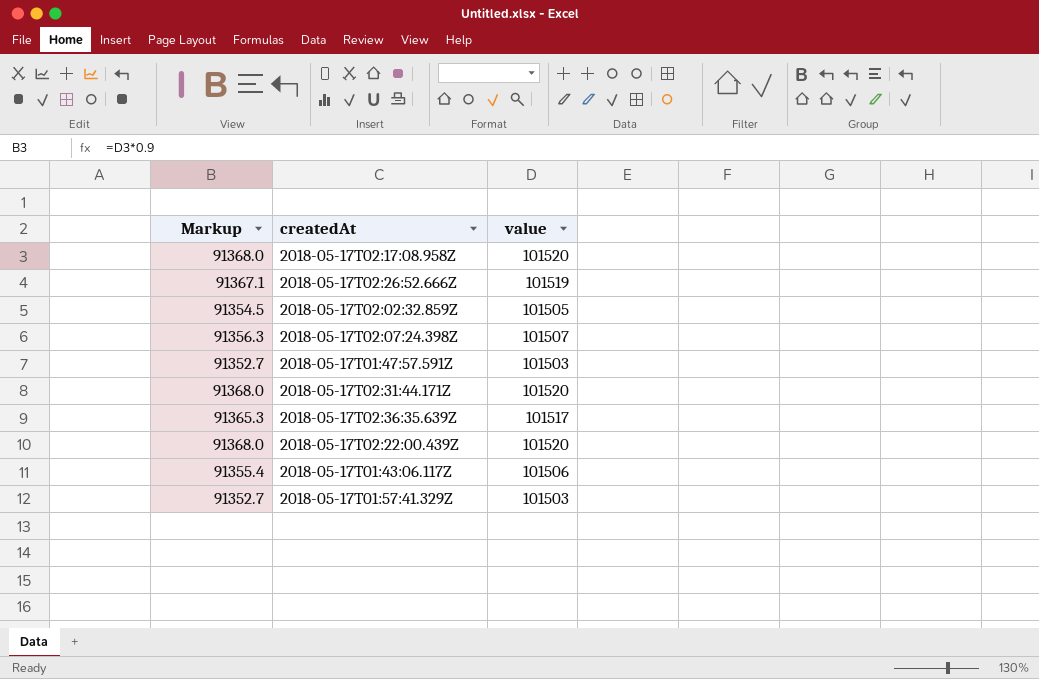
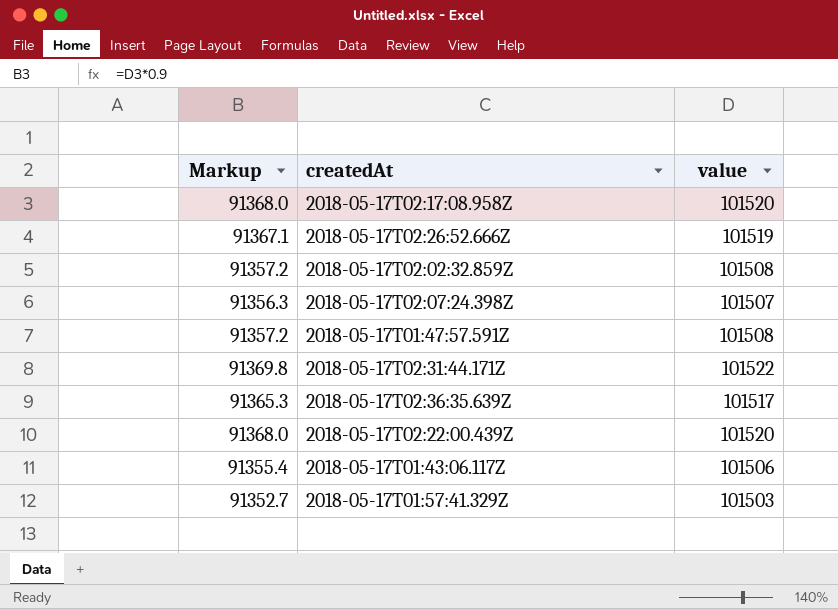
2018-05-17T02:02:32.859Z | Markup: 91354.5 -> 91357.2
2018-05-17T02:02:32.859Z | value: 101505 -> 101508
2018-05-17T01:47:57.591Z | Markup: 91352.7 -> 91357.2
2018-05-17T01:47:57.591Z | value: 101503 -> 101508
2018-05-17T02:31:44.171Z | Markup: 91368.0 -> 91369.8
2018-05-17T02:31:44.171Z | value: 101520 -> 101522

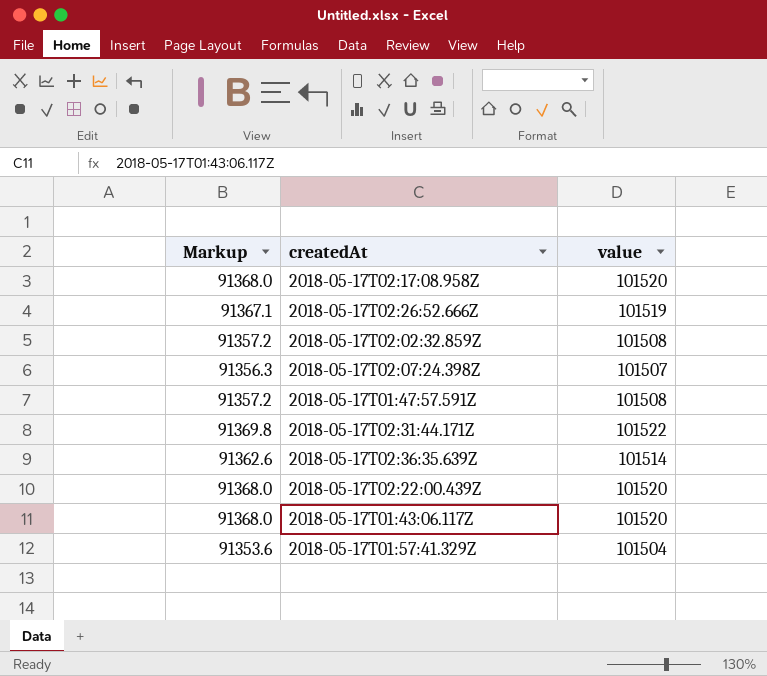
2018-05-17T02:36:35.639Z | Markup: 91365.3 -> 91362.6
2018-05-17T02:36:35.639Z | value: 101517 -> 101514
2018-05-17T01:43:06.117Z | Markup: 91355.4 -> 91368.0
2018-05-17T01:43:06.117Z | value: 101506 -> 101520
2018-05-17T01:57:41.329Z | Markup: 91352.7 -> 91353.6
2018-05-17T01:57:41.329Z | value: 101503 -> 101504

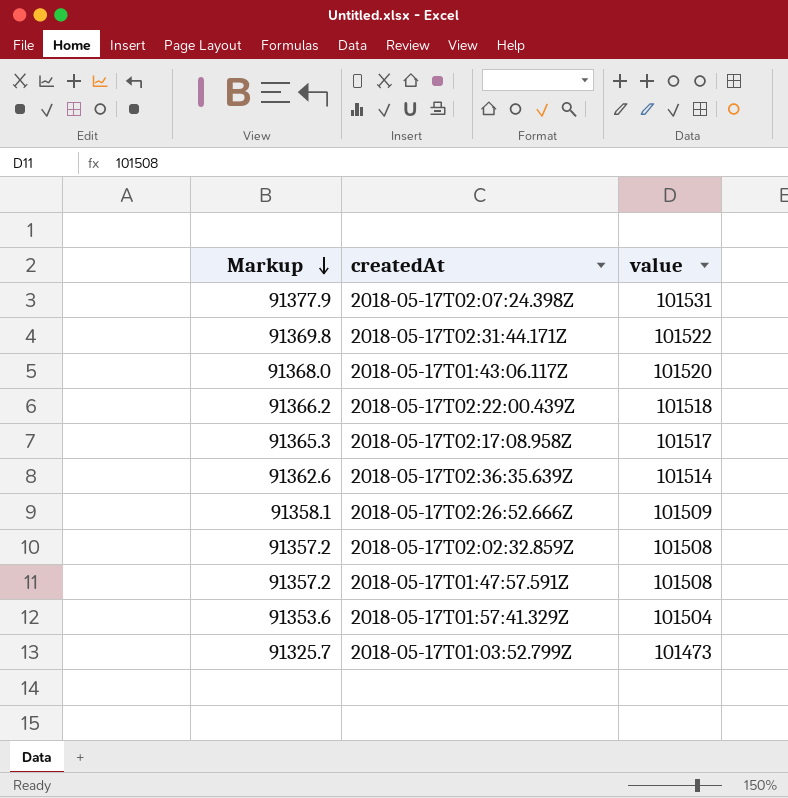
row order: none -> Markup descending
2018-05-17T02:07:24.398Z | Markup: 91356.3 -> 91377.9
2018-05-17T02:07:24.398Z | value: 101507 -> 101531
2018-05-17T02:22:00.439Z | Markup: 91368.0 -> 91366.2
2018-05-17T02:22:00.439Z | value: 101520 -> 101518
2018-05-17T02:17:08.958Z | Markup: 91368.0 -> 91365.3
2018-05-17T02:17:08.958Z | value: 101520 -> 101517
2018-05-17T02:26:52.666Z | Markup: 91367.1 -> 91358.1
2018-05-17T02:26:52.666Z | value: 101519 -> 101509
row 2018-05-17T01:03:52.799Z: none -> 91325.7 | 101473

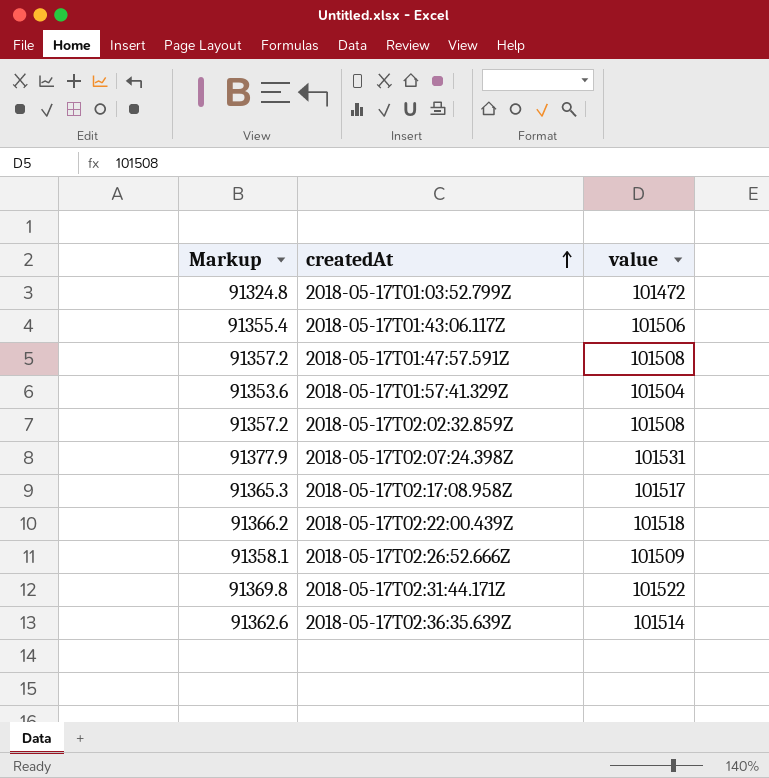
row order: Markup descending -> createdAt ascending
2018-05-17T01:03:52.799Z | Markup: 91325.7 -> 91324.8
2018-05-17T01:03:52.799Z | value: 101473 -> 101472
2018-05-17T01:43:06.117Z | Markup: 91368.0 -> 91355.4
2018-05-17T01:43:06.117Z | value: 101520 -> 101506

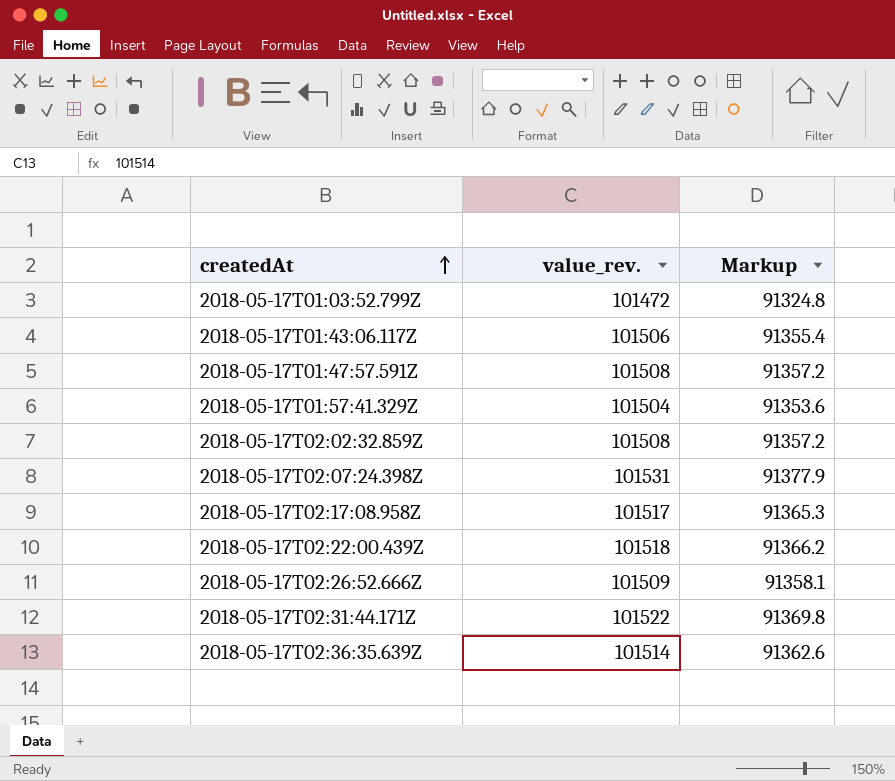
column name: value -> value_rev.
column Markup | position: 1 -> 3

